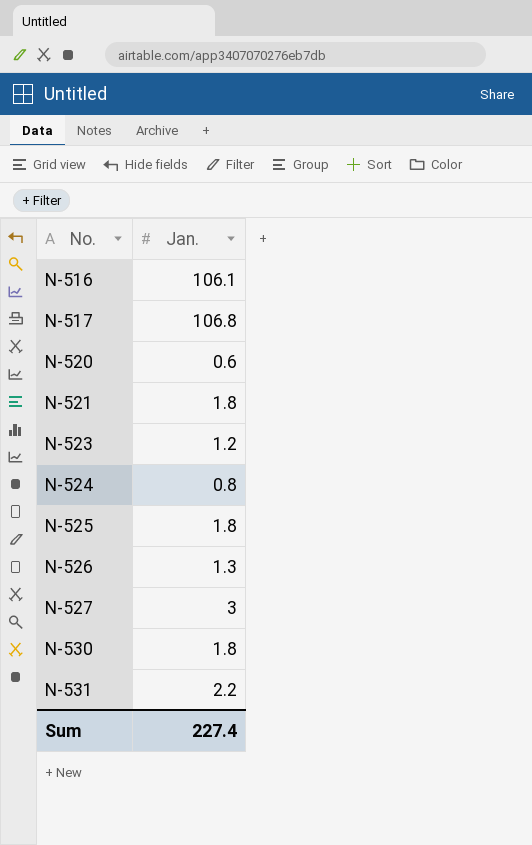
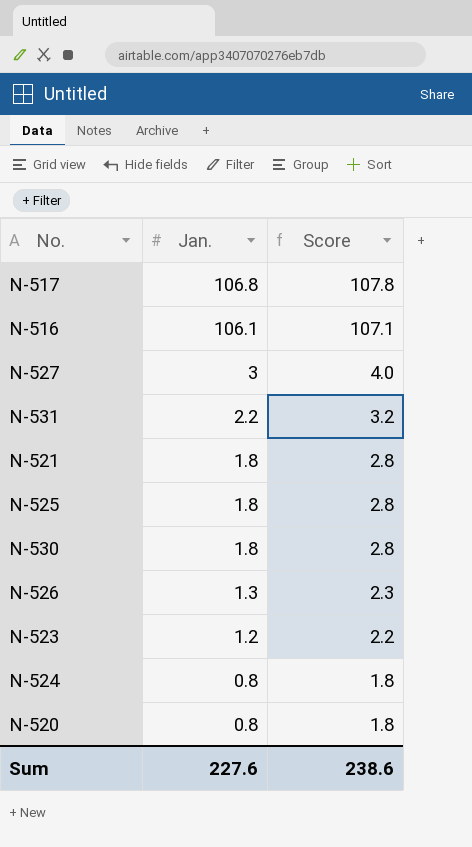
row order: No. ascending -> Jan. descending
column Score | formula: none -> [Jan.] + 1
N-520 | Jan.: 0.6 -> 0.8
Sum | Jan.: 227.4 -> 227.6

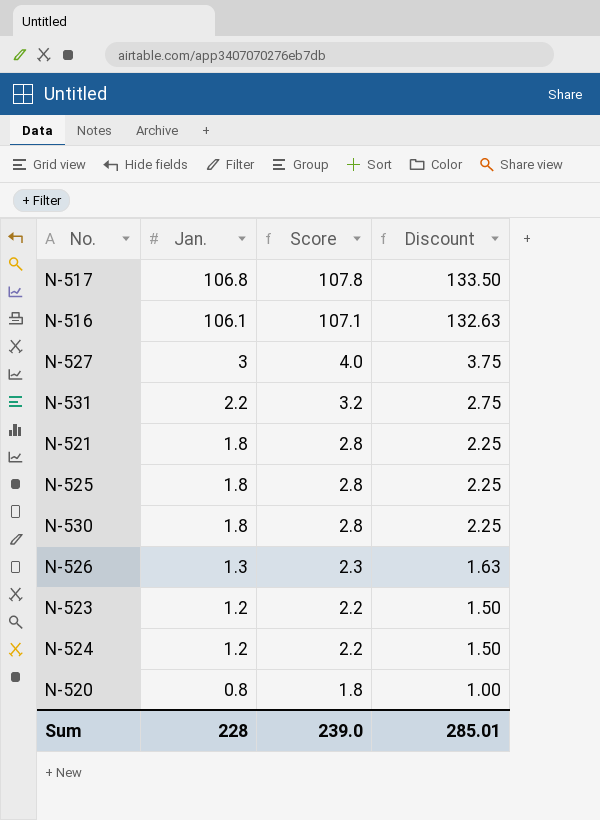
column Discount | formula: none -> [Jan.] * 1.25
N-524 | Jan.: 0.8 -> 1.2
N-524 | Score: 1.8 -> 2.2
Sum | Jan.: 227.6 -> 228
Sum | Score: 238.6 -> 239.0

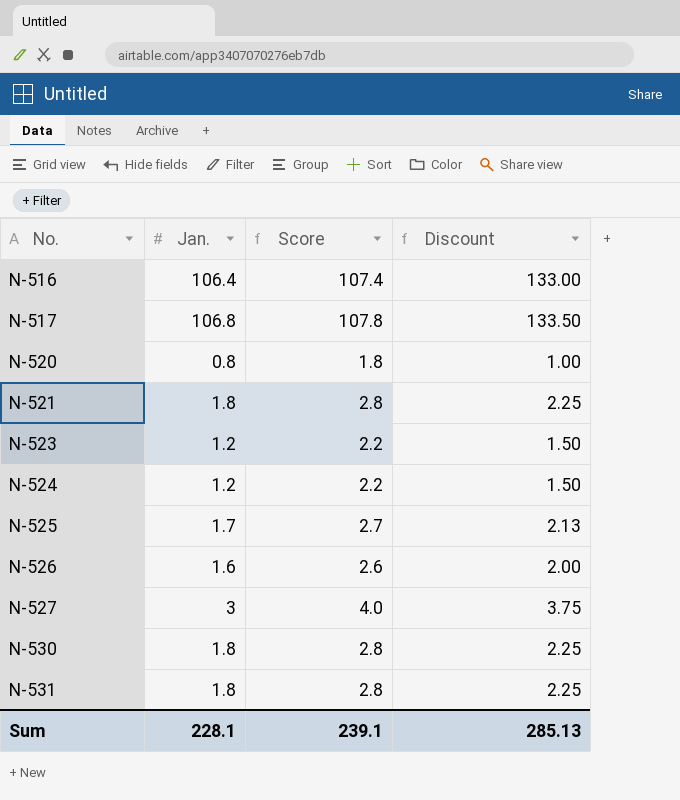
row order: Jan. descending -> No. ascending
N-516 | Jan.: 106.1 -> 106.4
N-516 | Score: 107.1 -> 107.4
N-516 | Discount: 132.63 -> 133.00
N-525 | Jan.: 1.8 -> 1.7
N-525 | Score: 2.8 -> 2.7
N-525 | Discount: 2.25 -> 2.13
N-526 | Jan.: 1.3 -> 1.6
N-526 | Score: 2.3 -> 2.6
N-526 | Discount: 1.63 -> 2.00
N-531 | Jan.: 2.2 -> 1.8
N-531 | Score: 3.2 -> 2.8
N-531 | Discount: 2.75 -> 2.25
Sum | Jan.: 228 -> 228.1
Sum | Score: 239.0 -> 239.1
Sum | Discount: 285.01 -> 285.13

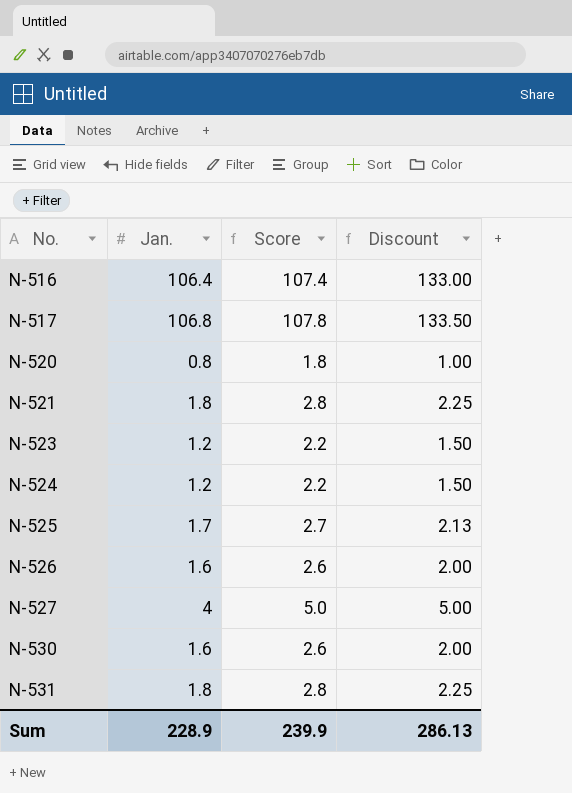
N-527 | Jan.: 3 -> 4
N-527 | Score: 4.0 -> 5.0
N-527 | Discount: 3.75 -> 5.00
N-530 | Jan.: 1.8 -> 1.6
N-530 | Score: 2.8 -> 2.6
N-530 | Discount: 2.25 -> 2.00
Sum | Jan.: 228.1 -> 228.9
Sum | Score: 239.1 -> 239.9
Sum | Discount: 285.13 -> 286.13

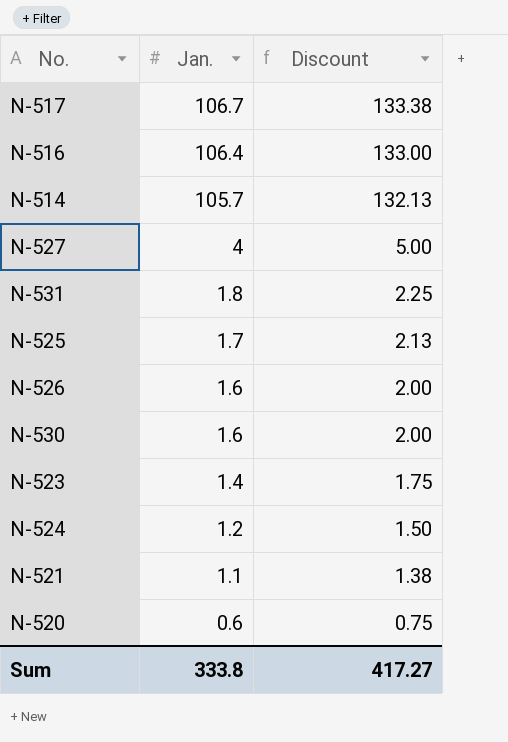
row order: No. ascending -> Jan. descending
column Score | formula: [Jan.] + 1 -> none
N-517 | Jan.: 106.8 -> 106.7
N-517 | Discount: 133.50 -> 133.38
row N-514: none -> 105.7 | 132.13
N-523 | Jan.: 1.2 -> 1.4
N-523 | Discount: 1.50 -> 1.75
N-521 | Jan.: 1.8 -> 1.1
N-521 | Discount: 2.25 -> 1.38
N-520 | Jan.: 0.8 -> 0.6
N-520 | Discount: 1.00 -> 0.75
Sum | Jan.: 228.9 -> 333.8
Sum | Discount: 286.13 -> 417.27

